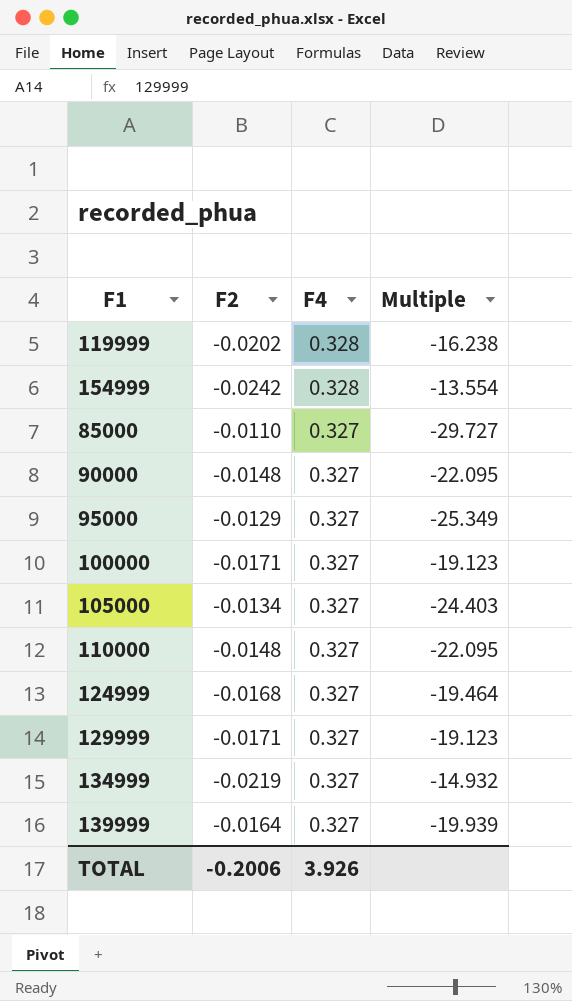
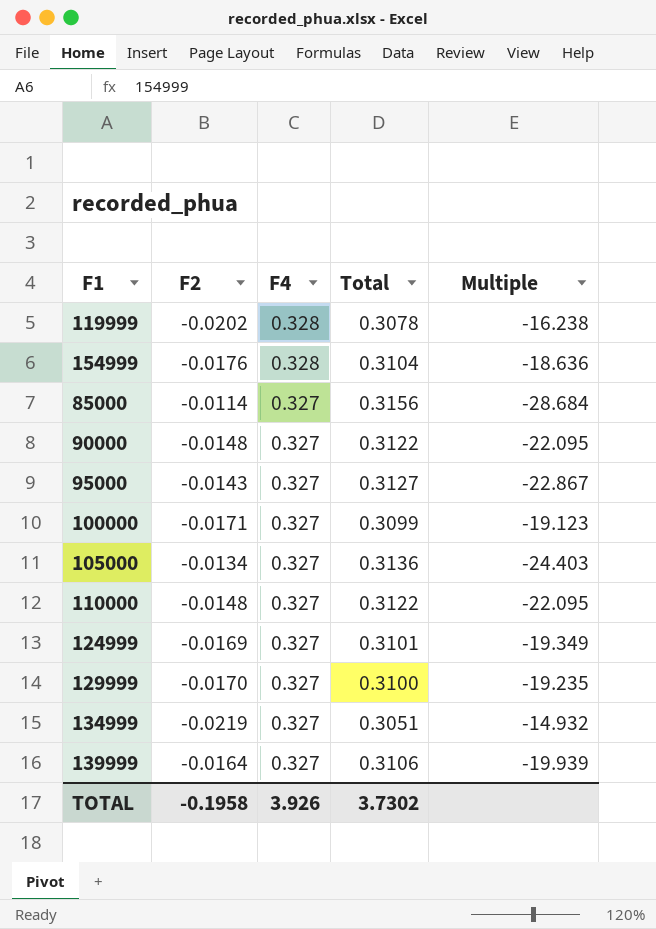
column Total | formula: none -> [F2] + [F4]
154999 | F2: -0.0242 -> -0.0176
154999 | Multiple: -13.554 -> -18.636
85000 | F2: -0.0110 -> -0.0114
85000 | Multiple: -29.727 -> -28.684
95000 | F2: -0.0129 -> -0.0143
95000 | Multiple: -25.349 -> -22.867
124999 | F2: -0.0168 -> -0.0169
124999 | Multiple: -19.464 -> -19.349
129999 | F2: -0.0171 -> -0.0170
129999 | Multiple: -19.123 -> -19.235
TOTAL | F2: -0.2006 -> -0.1958

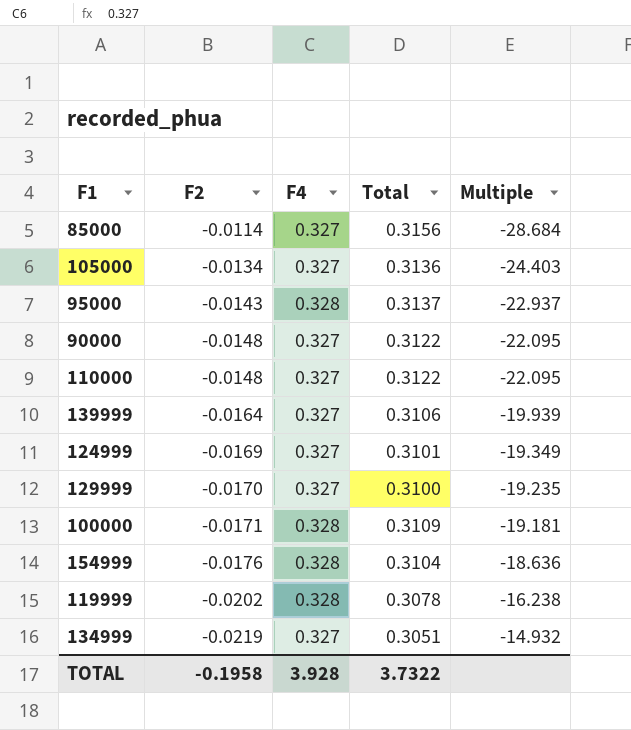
row order: F4 descending -> F2 descending
95000 | F4: 0.327 -> 0.328
95000 | Total: 0.3127 -> 0.3137
95000 | Multiple: -22.867 -> -22.937
100000 | F4: 0.327 -> 0.328
100000 | Total: 0.3099 -> 0.3109
100000 | Multiple: -19.123 -> -19.181
TOTAL | F4: 3.926 -> 3.928
TOTAL | Total: 3.7302 -> 3.7322

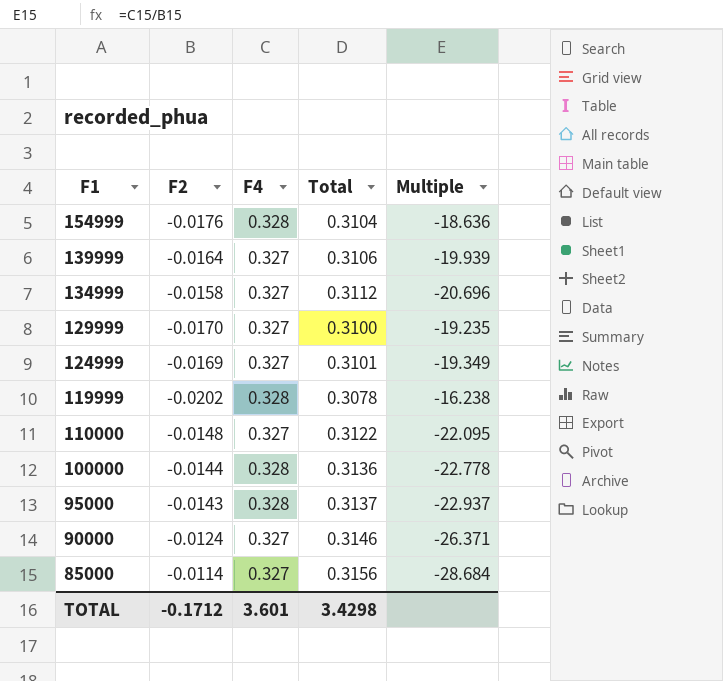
row order: F2 descending -> F1 descending
row 105000: -0.0134 | 0.327 | 0.3136 | -24.403 -> none
134999 | F2: -0.0219 -> -0.0158
134999 | Total: 0.3051 -> 0.3112
134999 | Multiple: -14.932 -> -20.696
100000 | F2: -0.0171 -> -0.0144
100000 | Total: 0.3109 -> 0.3136
100000 | Multiple: -19.181 -> -22.778
90000 | F2: -0.0148 -> -0.0124
90000 | Total: 0.3122 -> 0.3146
90000 | Multiple: -22.095 -> -26.371
TOTAL | F2: -0.1958 -> -0.1712
TOTAL | F4: 3.928 -> 3.601
TOTAL | Total: 3.7322 -> 3.4298

